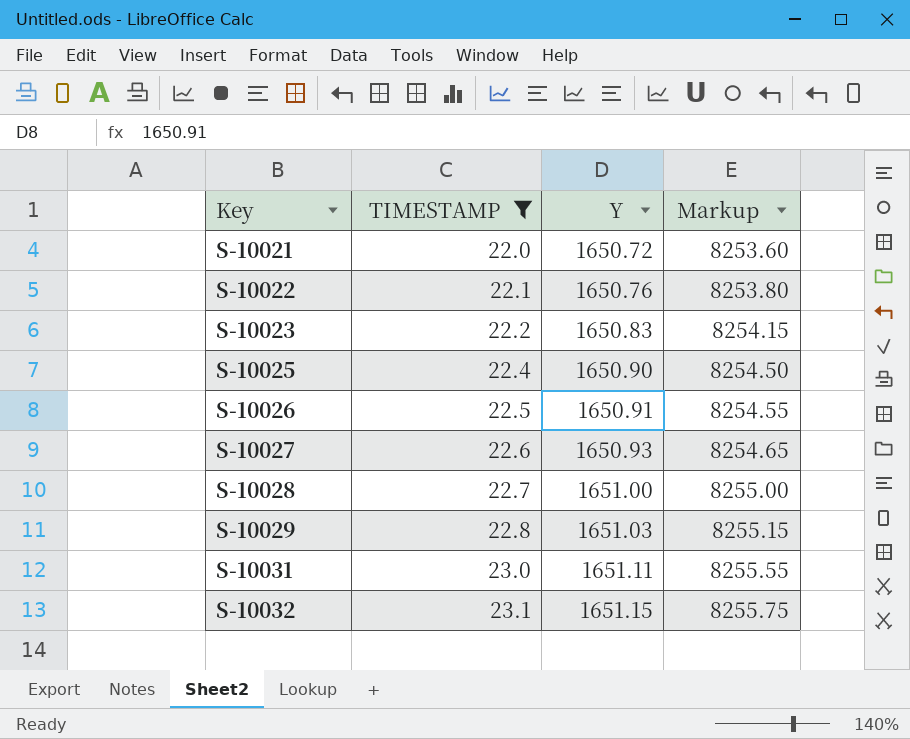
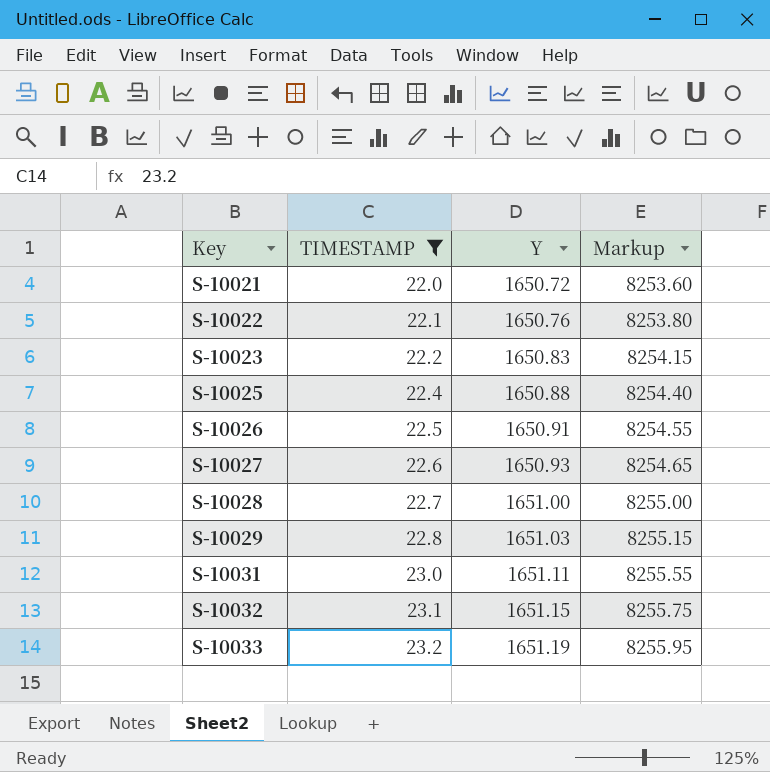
S-10025 | Y: 1650.90 -> 1650.88
S-10025 | Markup: 8254.50 -> 8254.40
row S-10033: none -> 23.2 | 1651.19 | 8255.95

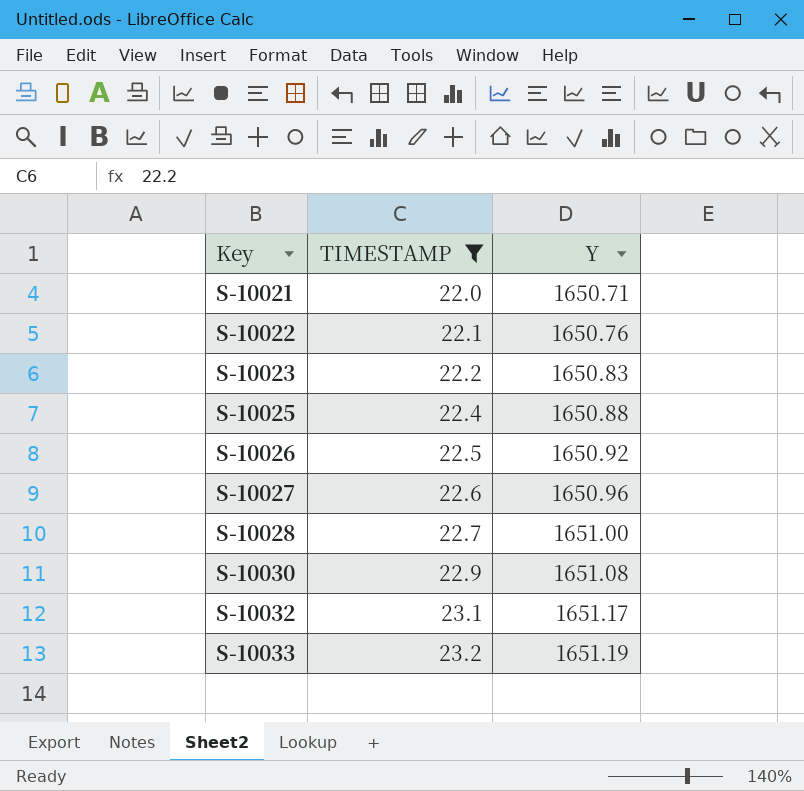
column Markup | formula: [Y] * 5 -> none
row S-10029: 22.8 | 1651.03 | 8255.15 -> none
row S-10031: 23.0 | 1651.11 | 8255.55 -> none
S-10021 | Y: 1650.72 -> 1650.71
S-10026 | Y: 1650.91 -> 1650.92
S-10027 | Y: 1650.93 -> 1650.96
row S-10030: none -> 22.9 | 1651.08
S-10032 | Y: 1651.15 -> 1651.17

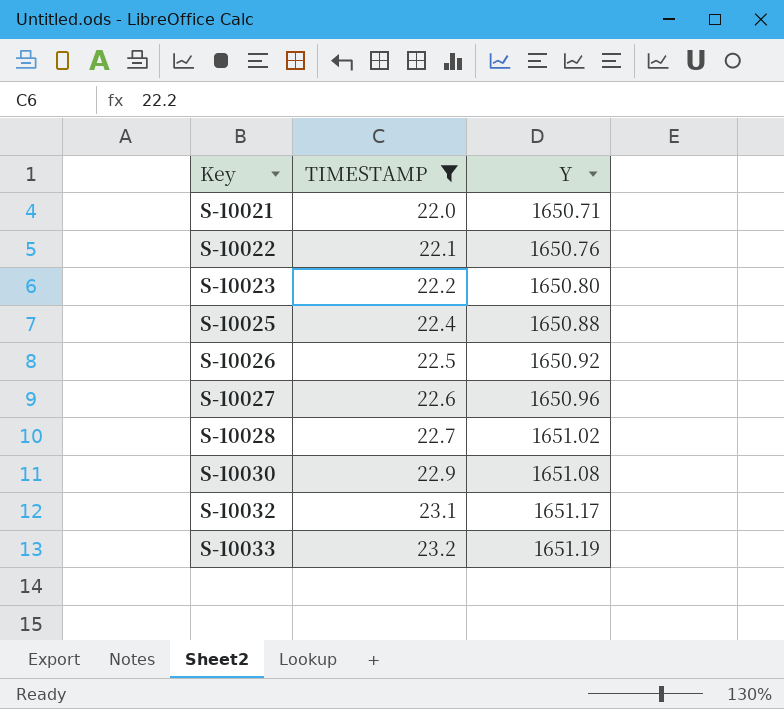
S-10023 | Y: 1650.83 -> 1650.80
S-10028 | Y: 1651.00 -> 1651.02

